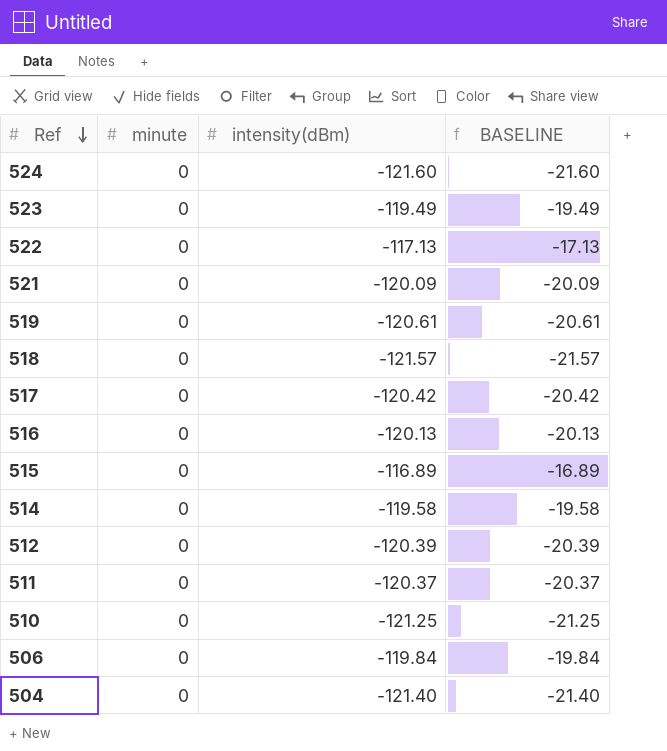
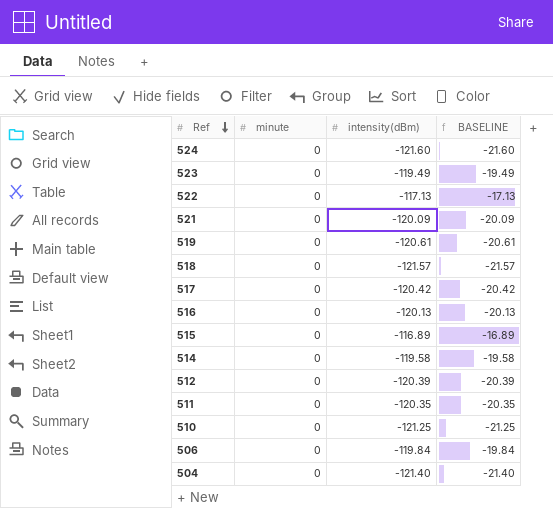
511 | intensity(dBm): -120.37 -> -120.35
511 | BASELINE: -20.37 -> -20.35

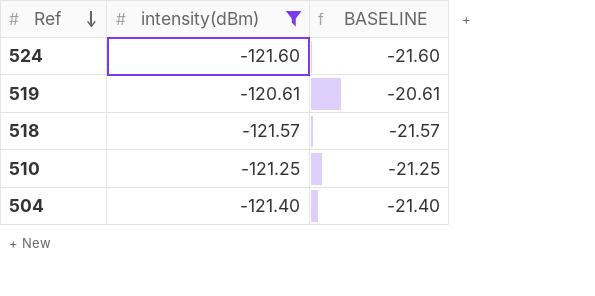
filter: none -> intensity(dBm) <= -120.61
column minute | position: 2 -> none

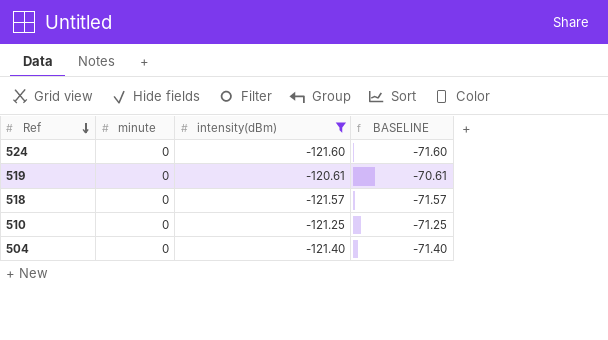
column minute | position: none -> 2
column BASELINE | formula: [intensity(dBm)] + 100 -> [intensity(dBm)] + 50

